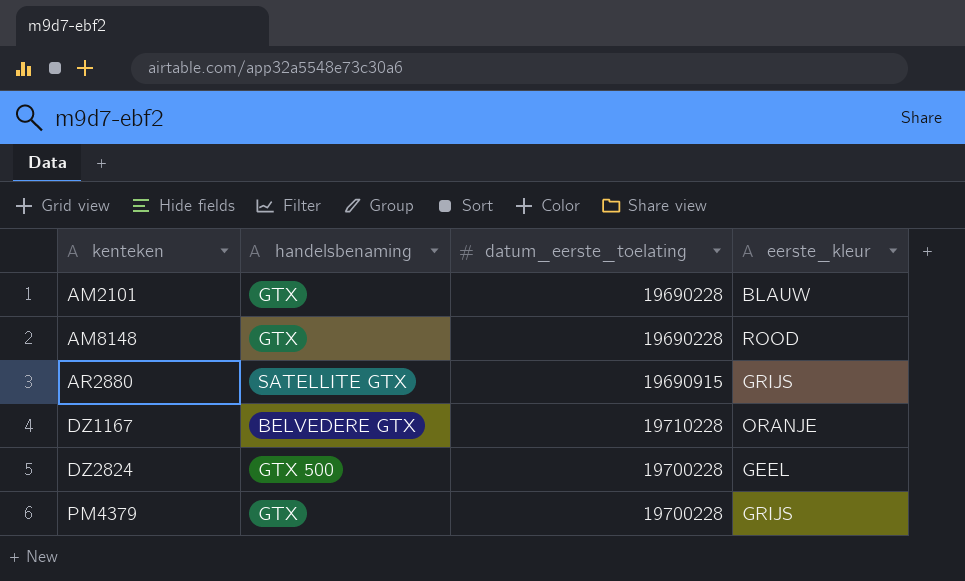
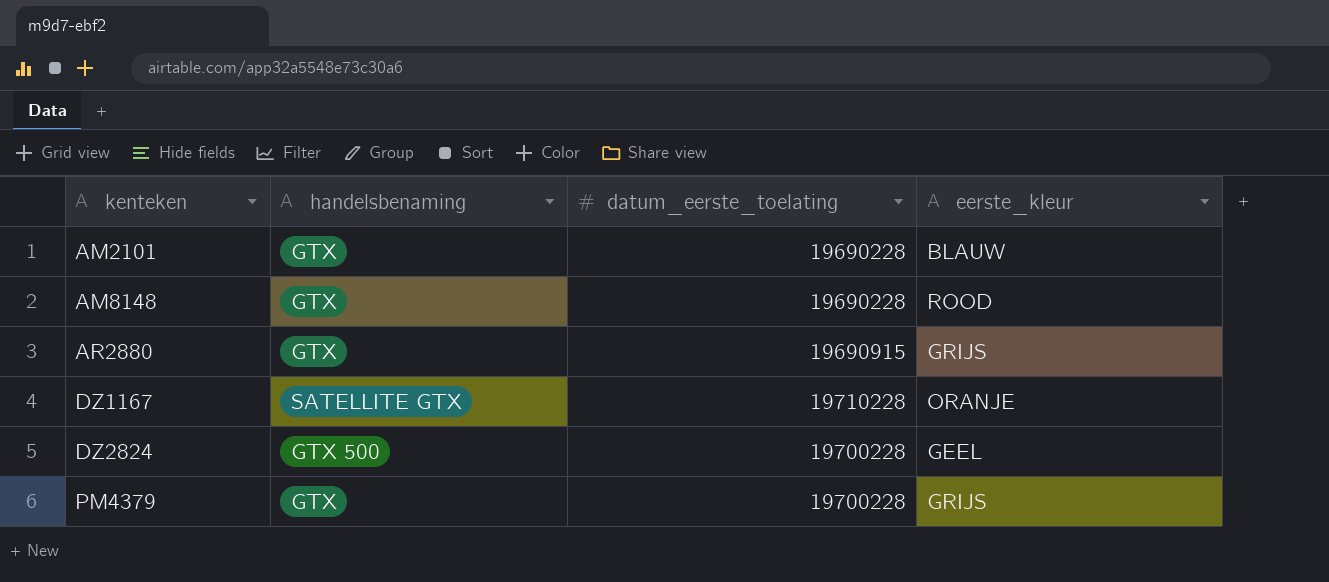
AR2880 | handelsbenaming: SATELLITE GTX -> GTX
DZ1167 | handelsbenaming: BELVEDERE GTX -> SATELLITE GTX

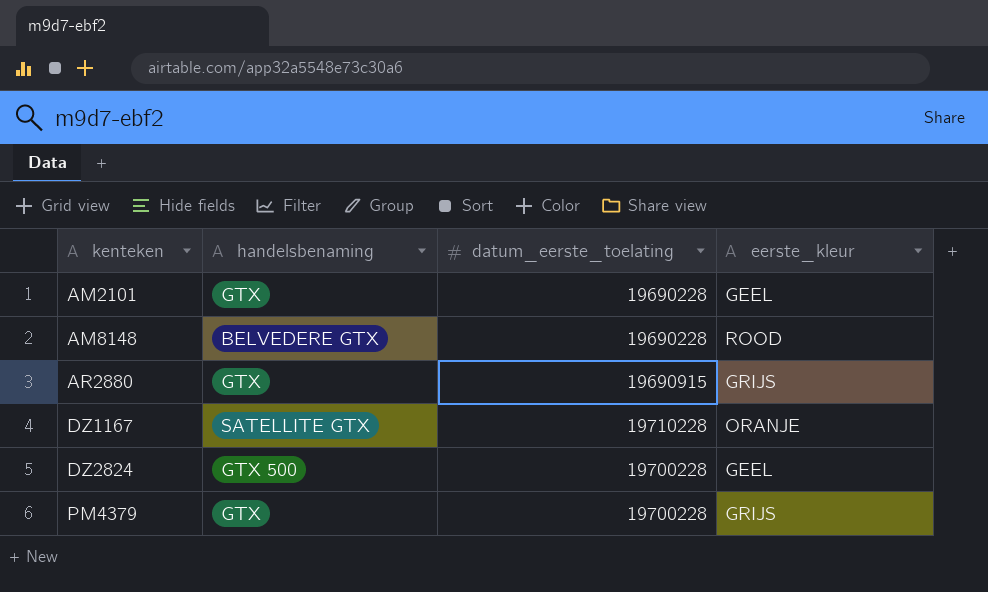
AM2101 | eerste_kleur: BLAUW -> GEEL
AM8148 | handelsbenaming: GTX -> BELVEDERE GTX

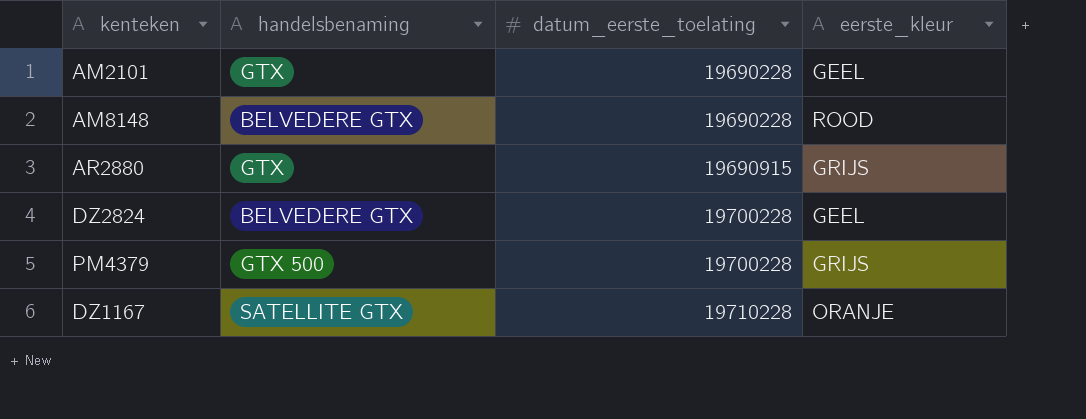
row order: kenteken ascending -> datum_eerste_toelating ascending
DZ2824 | handelsbenaming: GTX 500 -> BELVEDERE GTX
PM4379 | handelsbenaming: GTX -> GTX 500

